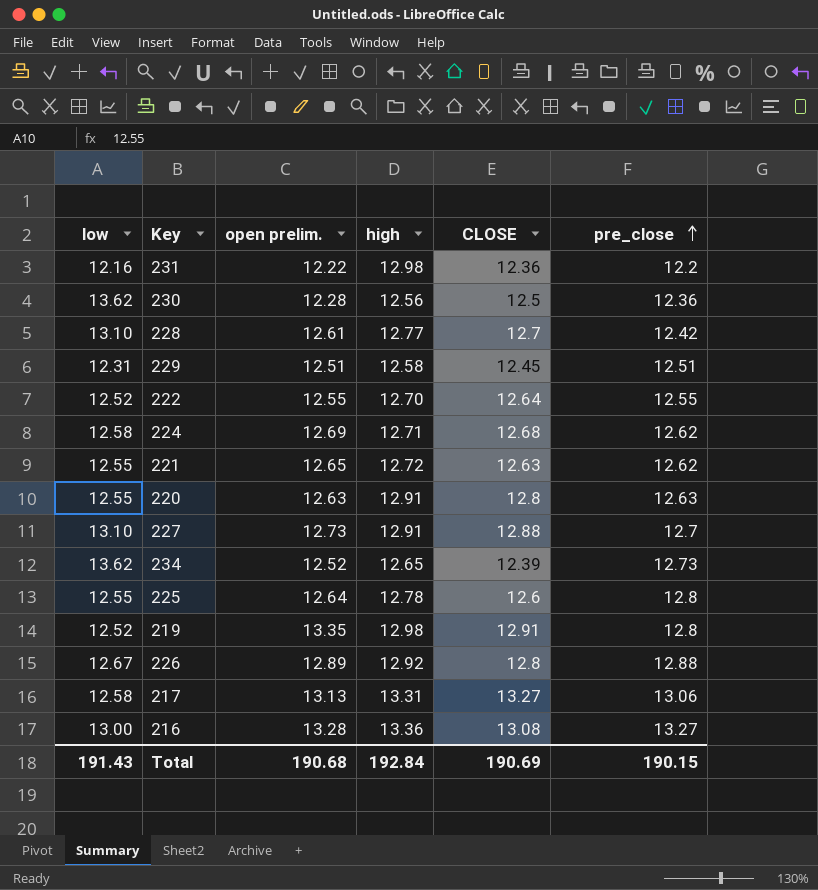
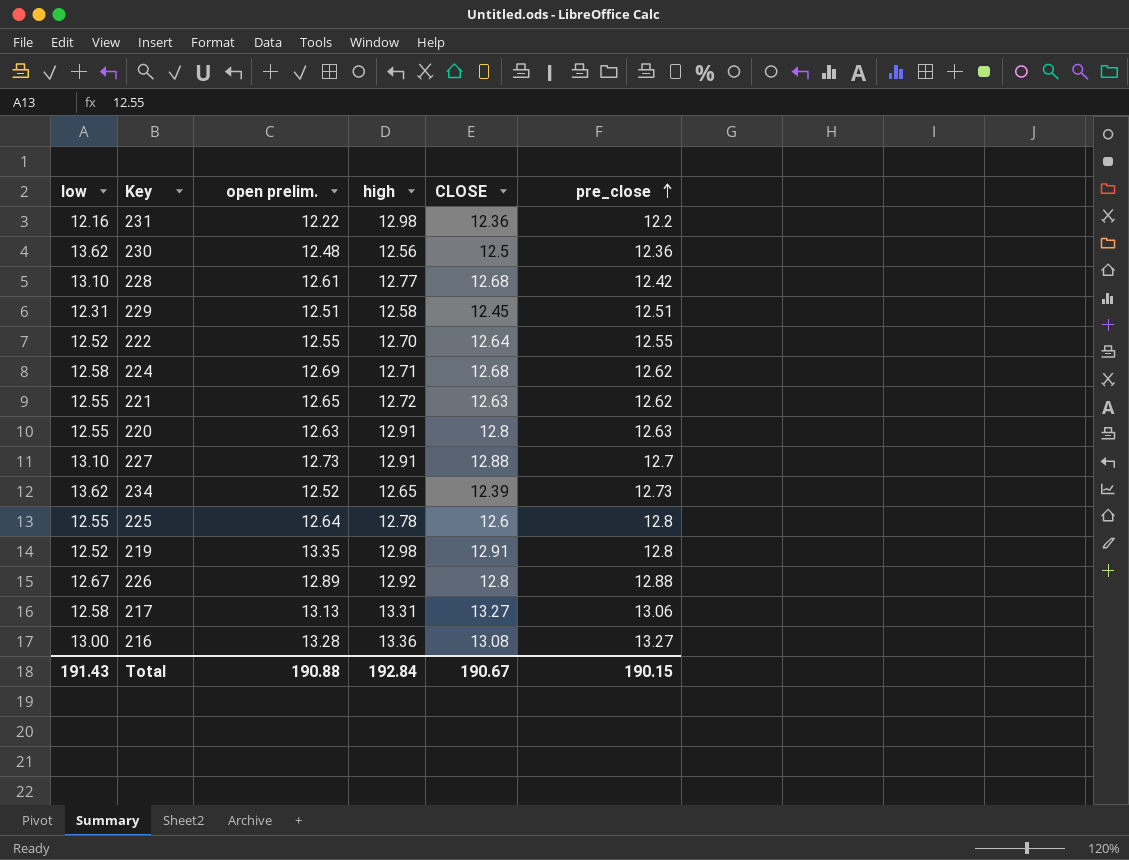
230 | open prelim.: 12.28 -> 12.48
228 | CLOSE: 12.7 -> 12.68
Total | open prelim.: 190.68 -> 190.88
Total | CLOSE: 190.69 -> 190.67

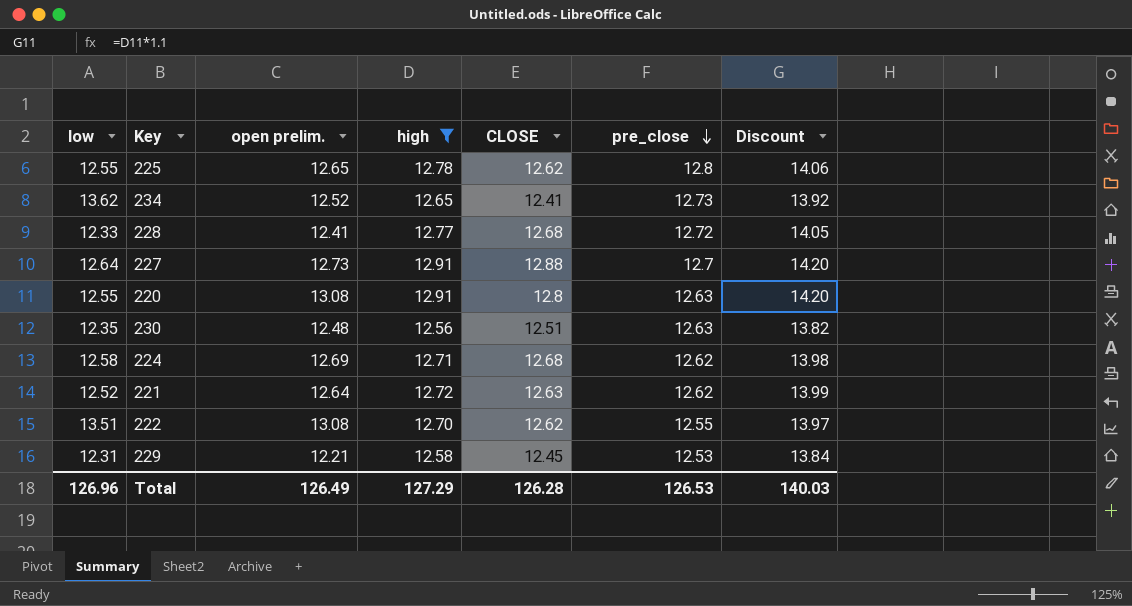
filter: none -> high <= 12.91
row order: pre_close ascending -> pre_close descending
column Discount | formula: none -> [high] * 1.1
225 | open prelim.: 12.64 -> 12.65
225 | CLOSE: 12.6 -> 12.62
234 | CLOSE: 12.39 -> 12.41
228 | low: 13.10 -> 12.33
228 | open prelim.: 12.61 -> 12.41
228 | pre_close: 12.42 -> 12.72
227 | low: 13.10 -> 12.64
220 | open prelim.: 12.63 -> 13.08
230 | low: 13.62 -> 12.35
230 | CLOSE: 12.5 -> 12.51
230 | pre_close: 12.36 -> 12.63
221 | low: 12.55 -> 12.52
221 | open prelim.: 12.65 -> 12.64
222 | low: 12.52 -> 13.51
222 | open prelim.: 12.55 -> 13.08
222 | CLOSE: 12.64 -> 12.62
229 | open prelim.: 12.51 -> 12.21
229 | pre_close: 12.51 -> 12.53
Total | low: 191.43 -> 126.96
Total | open prelim.: 190.88 -> 126.49
Total | high: 192.84 -> 127.29
Total | CLOSE: 190.67 -> 126.28
Total | pre_close: 190.15 -> 126.53

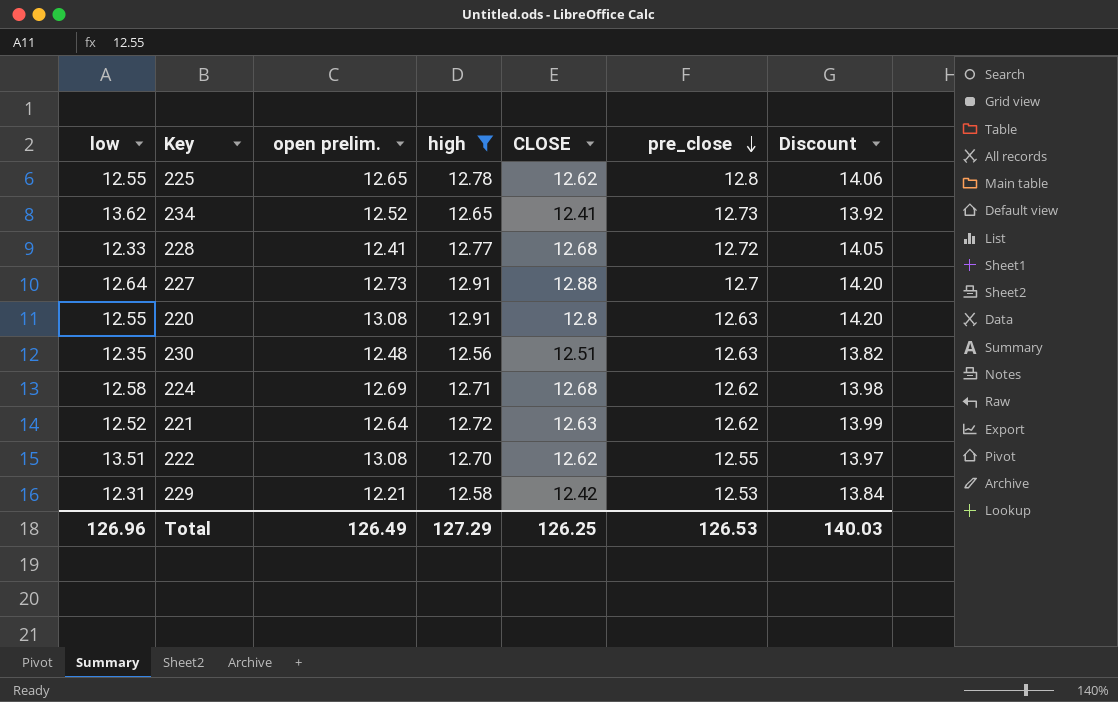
229 | CLOSE: 12.45 -> 12.42
Total | CLOSE: 126.28 -> 126.25

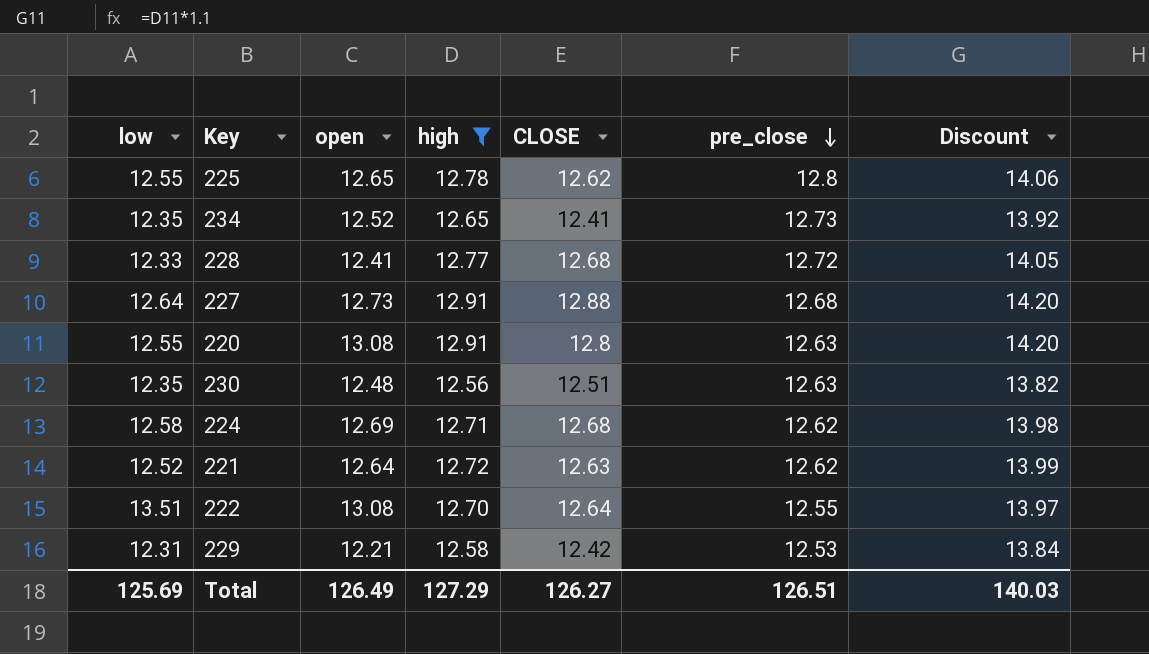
column name: open prelim. -> open
234 | low: 13.62 -> 12.35
227 | pre_close: 12.7 -> 12.68
222 | CLOSE: 12.62 -> 12.64
Total | low: 126.96 -> 125.69
Total | CLOSE: 126.25 -> 126.27
Total | pre_close: 126.53 -> 126.51

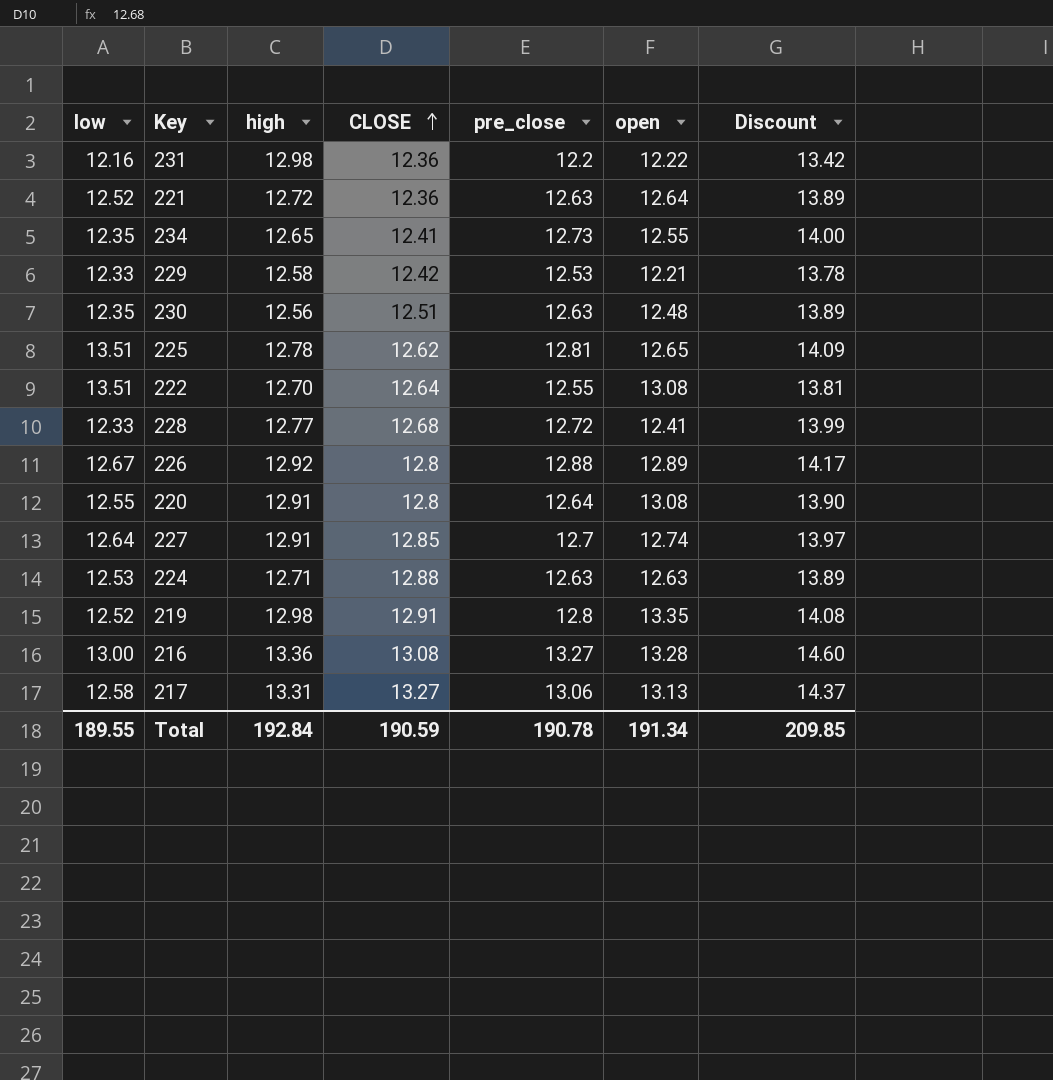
filter: high <= 12.91 -> none
row order: pre_close descending -> CLOSE ascending
column open | position: 3 -> 6
column Discount | formula: [high] * 1.1 -> [pre_close] * 1.1
221 | CLOSE: 12.63 -> 12.36
221 | pre_close: 12.62 -> 12.63
234 | open: 12.52 -> 12.55
229 | low: 12.31 -> 12.33
225 | low: 12.55 -> 13.51
225 | pre_close: 12.8 -> 12.81
220 | pre_close: 12.63 -> 12.64
227 | CLOSE: 12.88 -> 12.85
227 | pre_close: 12.68 -> 12.7
227 | open: 12.73 -> 12.74
224 | low: 12.58 -> 12.53
224 | CLOSE: 12.68 -> 12.88
224 | pre_close: 12.62 -> 12.63
224 | open: 12.69 -> 12.63
Total | low: 125.69 -> 189.55
Total | high: 127.29 -> 192.84
Total | CLOSE: 126.27 -> 190.59
Total | pre_close: 126.51 -> 190.78
Total | open: 126.49 -> 191.34
Total | Discount: 140.03 -> 209.85

